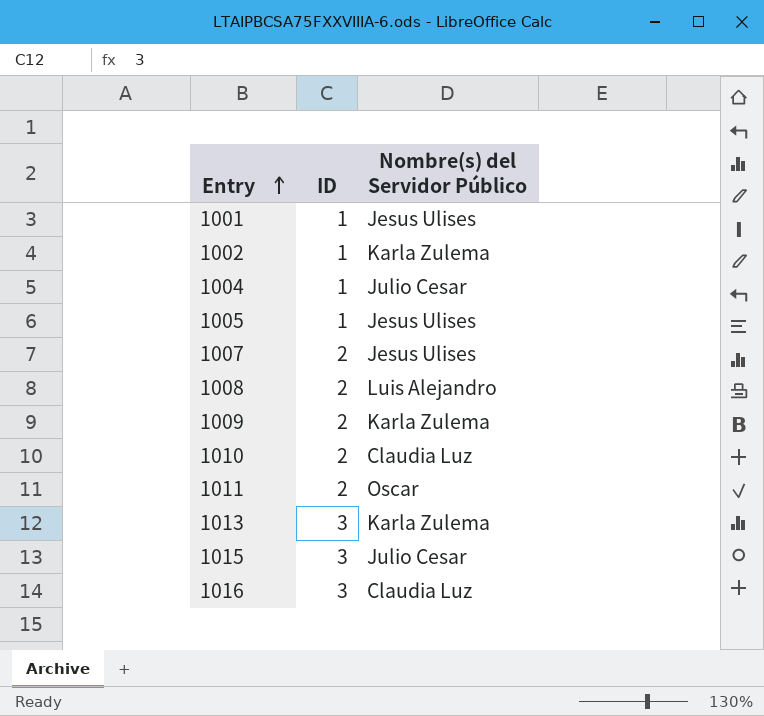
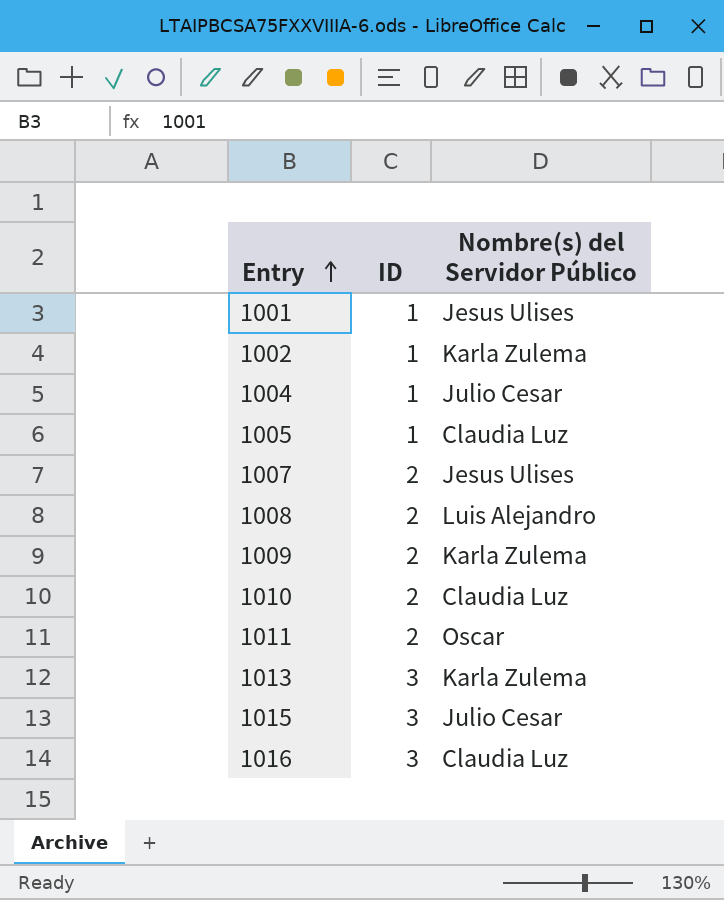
1005 | Nombre(s) del Servidor Público: Jesus Ulises -> Claudia Luz

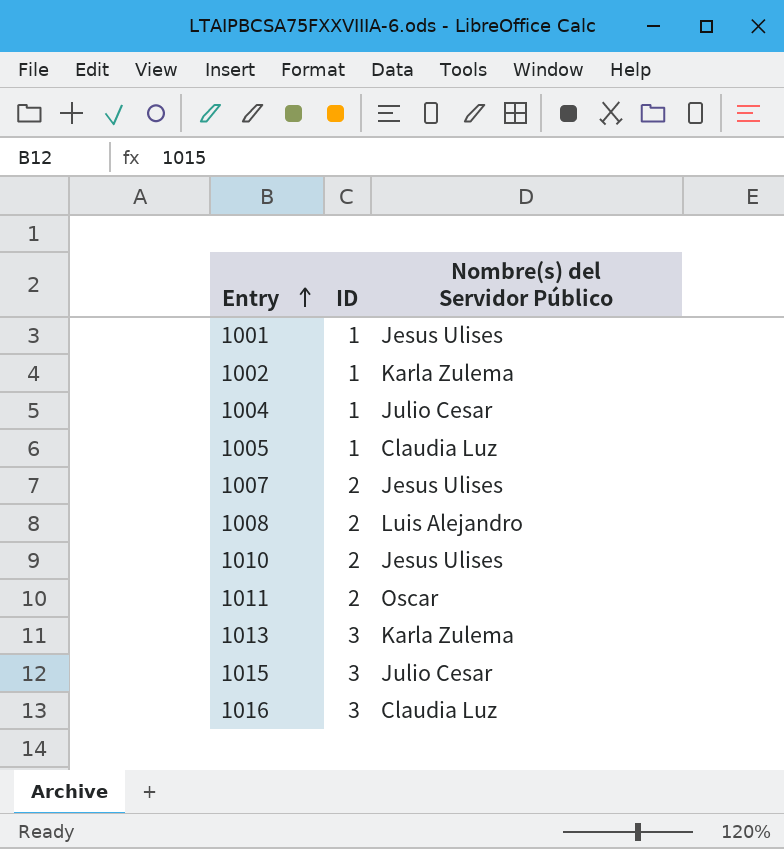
row 1009: 2 | Karla Zulema -> none
1010 | Nombre(s) del Servidor Público: Claudia Luz -> Jesus Ulises

